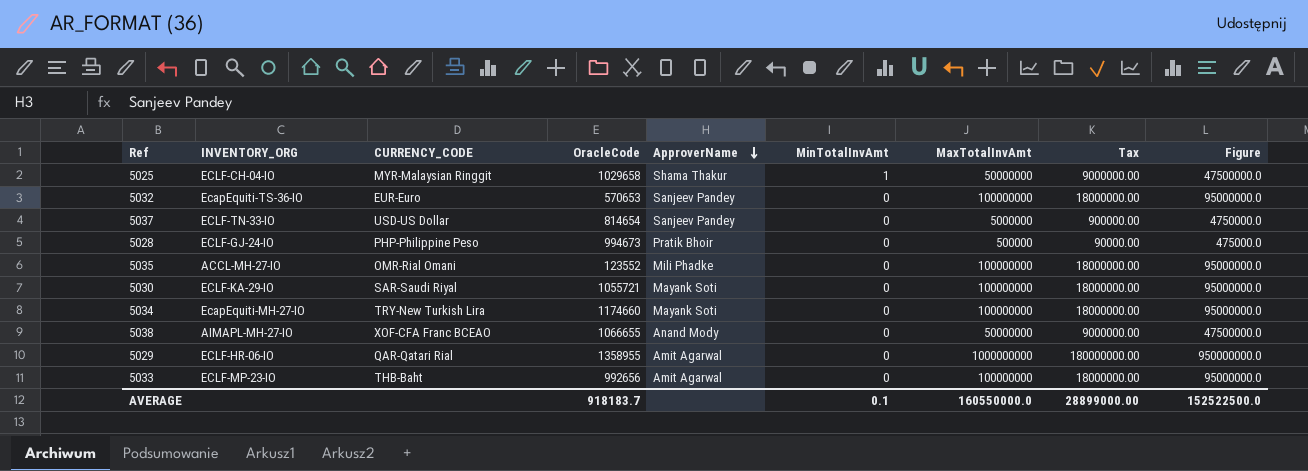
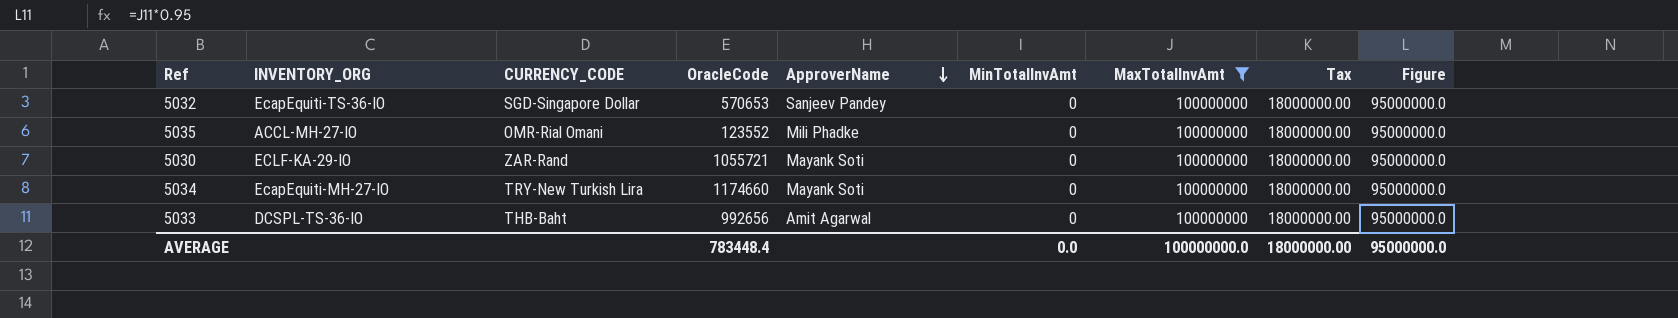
filter: none -> MaxTotalInvAmt = 100000000
5032 | CURRENCY_CODE: EUR-Euro -> SGD-Singapore Dollar
5030 | CURRENCY_CODE: SAR-Saudi Riyal -> ZAR-Rand
5033 | INVENTORY_ORG: ECLF-MP-23-IO -> DCSPL-TS-36-IO
AVERAGE | OracleCode: 918183.7 -> 783448.4
AVERAGE | MinTotalInvAmt: 0.1 -> 0.0
AVERAGE | MaxTotalInvAmt: 160550000.0 -> 100000000.0
AVERAGE | Tax: 28899000.00 -> 18000000.00
AVERAGE | Figure: 152522500.0 -> 95000000.0

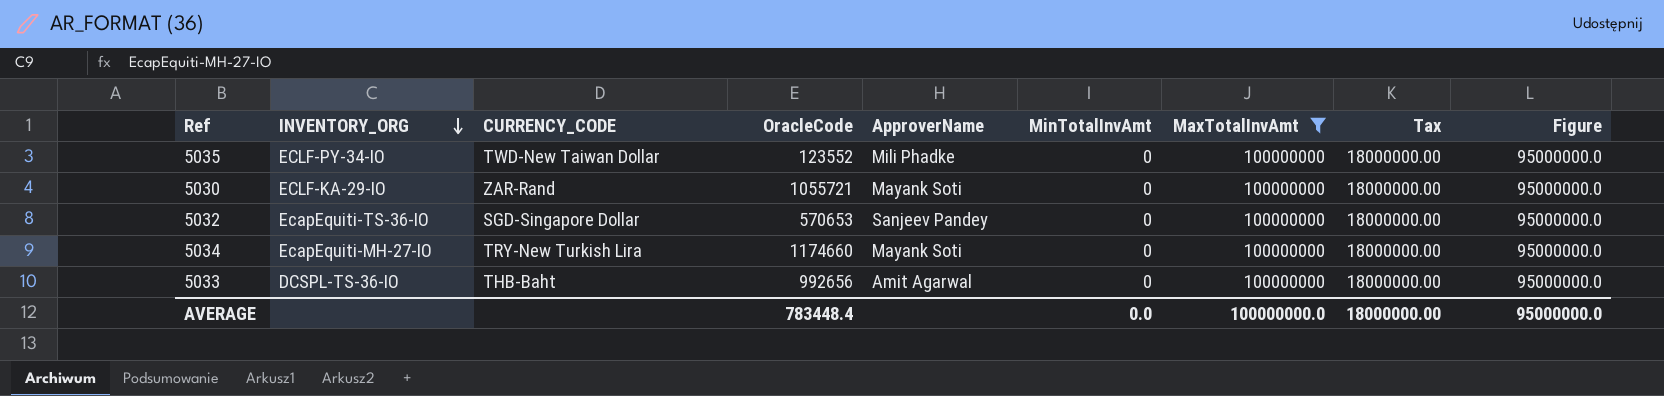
row order: ApproverName descending -> INVENTORY_ORG descending
5035 | INVENTORY_ORG: ACCL-MH-27-IO -> ECLF-PY-34-IO
5035 | CURRENCY_CODE: OMR-Rial Omani -> TWD-New Taiwan Dollar

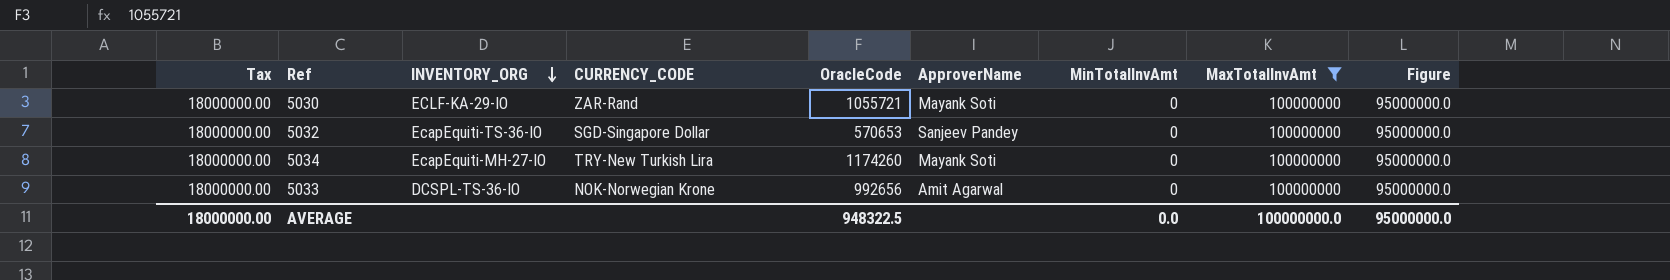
column Tax | position: 8 -> 1
row 5035: ECLF-PY-34-IO | TWD-New Taiwan Dollar | 123552 | Mili Phadke | 0 | 100000000 | 18000000.00 | 95000000.0 -> none
5034 | OracleCode: 1174660 -> 1174260
5033 | CURRENCY_CODE: THB-Baht -> NOK-Norwegian Krone
AVERAGE | OracleCode: 783448.4 -> 948322.5

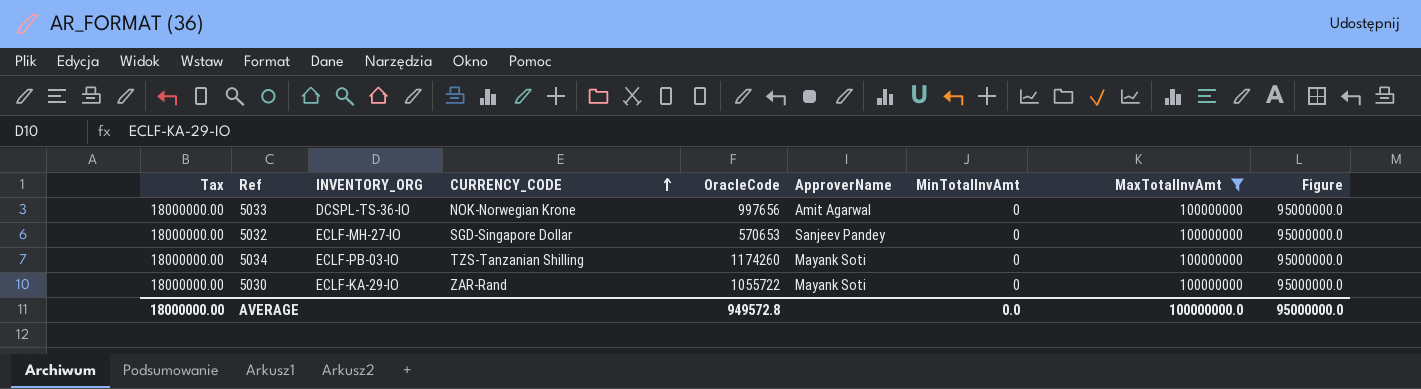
row order: INVENTORY_ORG descending -> CURRENCY_CODE ascending
5033 | OracleCode: 992656 -> 997656
5032 | INVENTORY_ORG: EcapEquiti-TS-36-IO -> ECLF-MH-27-IO
5034 | INVENTORY_ORG: EcapEquiti-MH-27-IO -> ECLF-PB-03-IO
5034 | CURRENCY_CODE: TRY-New Turkish Lira -> TZS-Tanzanian Shilling
5030 | OracleCode: 1055721 -> 1055722
AVERAGE | OracleCode: 948322.5 -> 949572.8

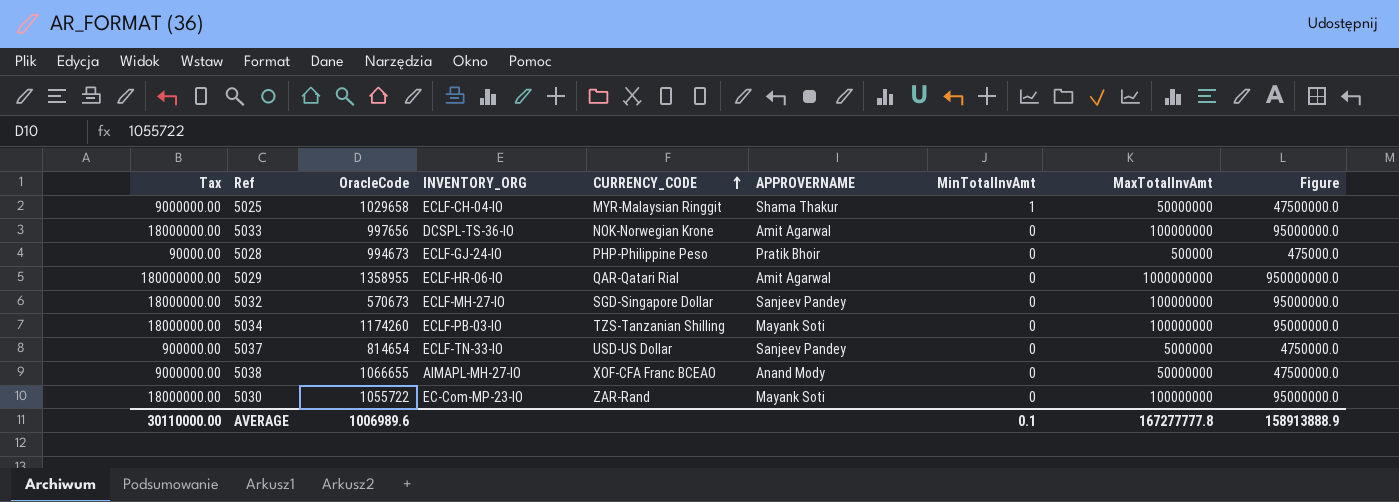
filter: MaxTotalInvAmt = 100000000 -> none
column OracleCode | position: 5 -> 3
column name: ApproverName -> APPROVERNAME
5032 | OracleCode: 570653 -> 570673
5030 | INVENTORY_ORG: ECLF-KA-29-IO -> EC-Com-MP-23-IO
AVERAGE | Tax: 18000000.00 -> 30110000.00
AVERAGE | OracleCode: 949572.8 -> 1006989.6
AVERAGE | MinTotalInvAmt: 0.0 -> 0.1
AVERAGE | MaxTotalInvAmt: 100000000.0 -> 167277777.8
AVERAGE | Figure: 95000000.0 -> 158913888.9

